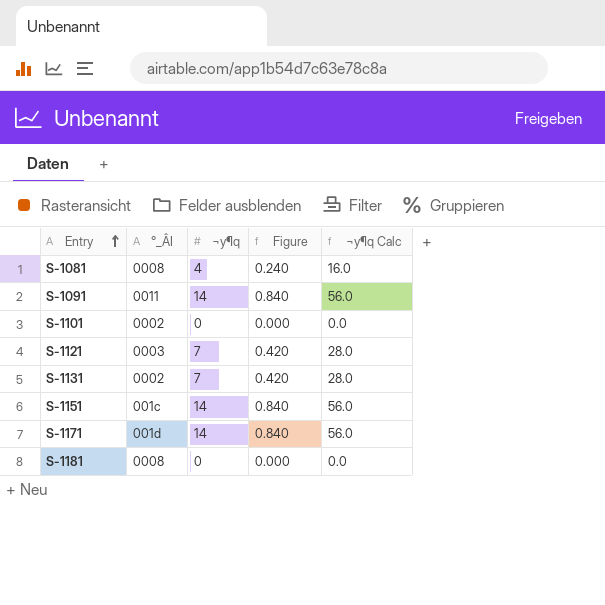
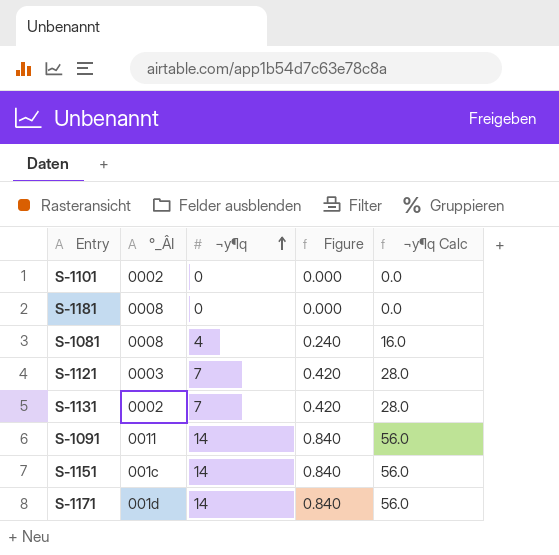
row order: Entry ascending -> ¬y¶q ascending

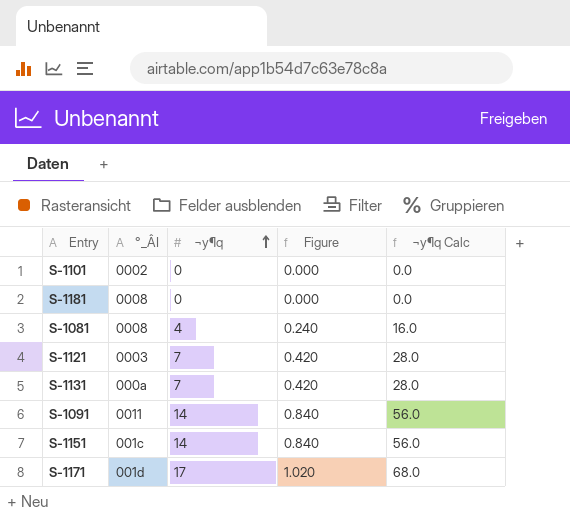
S-1131 | °_ÂI: 0002 -> 000a
S-1171 | ¬y¶q: 14 -> 17
S-1171 | Figure: 0.840 -> 1.020
S-1171 | ¬y¶q Calc: 56.0 -> 68.0

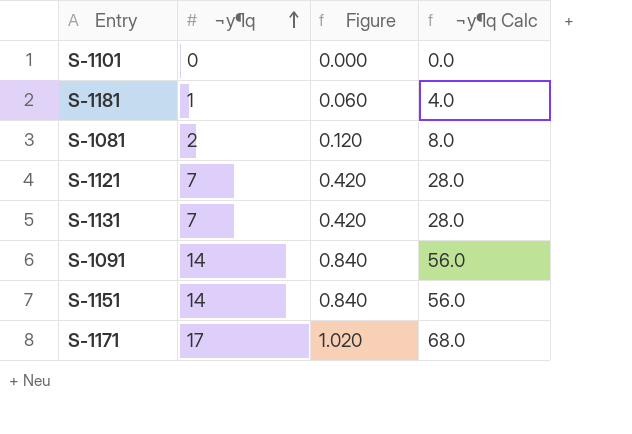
column °_ÂI | position: 2 -> none
S-1181 | ¬y¶q: 0 -> 1
S-1181 | Figure: 0.000 -> 0.060
S-1181 | ¬y¶q Calc: 0.0 -> 4.0
S-1081 | ¬y¶q: 4 -> 2
S-1081 | Figure: 0.240 -> 0.120
S-1081 | ¬y¶q Calc: 16.0 -> 8.0

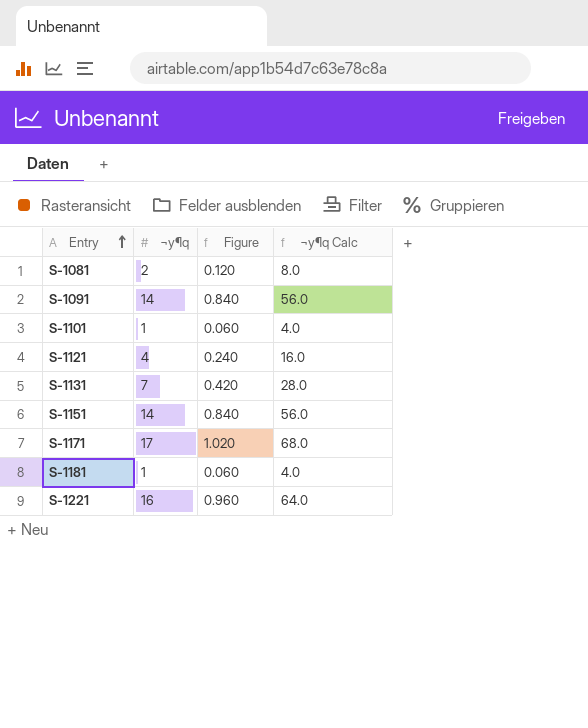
row order: ¬y¶q ascending -> Entry ascending
S-1101 | ¬y¶q: 0 -> 1
S-1101 | Figure: 0.000 -> 0.060
S-1101 | ¬y¶q Calc: 0.0 -> 4.0
S-1121 | ¬y¶q: 7 -> 4
S-1121 | Figure: 0.420 -> 0.240
S-1121 | ¬y¶q Calc: 28.0 -> 16.0
row S-1221: none -> 16 | 0.960 | 64.0

